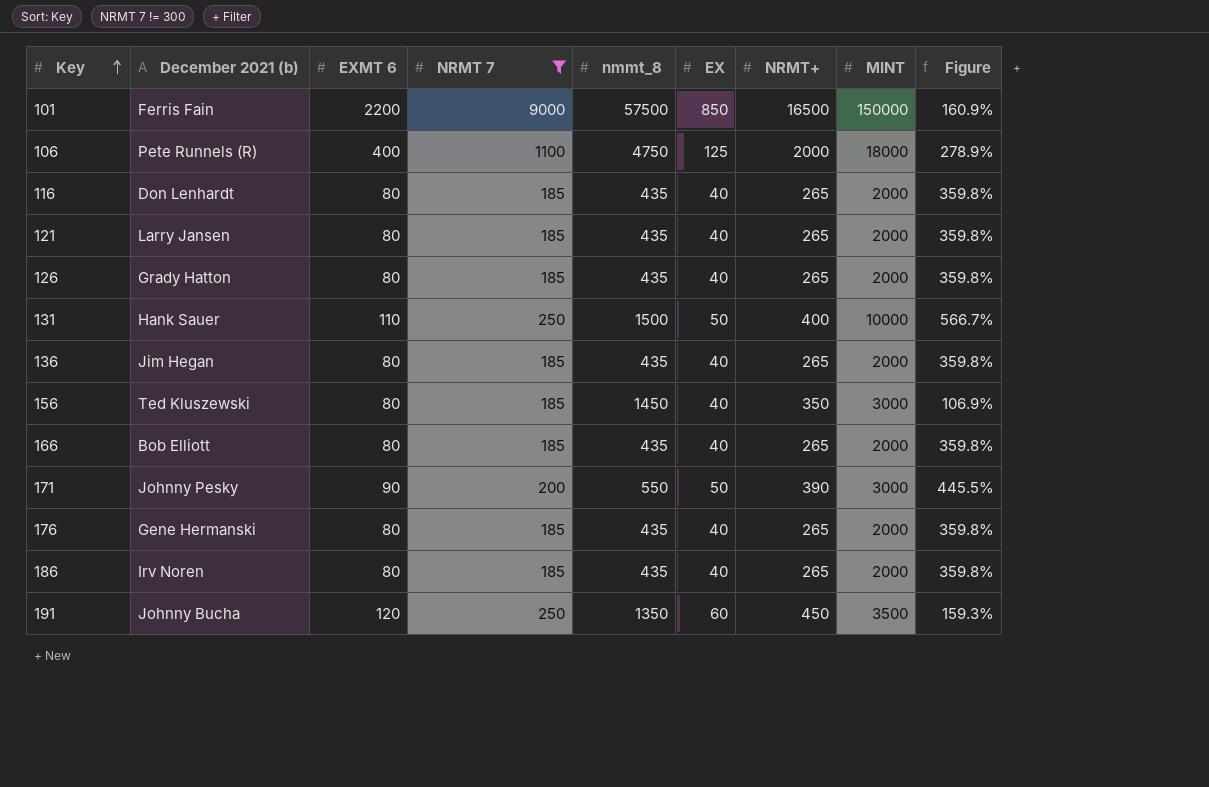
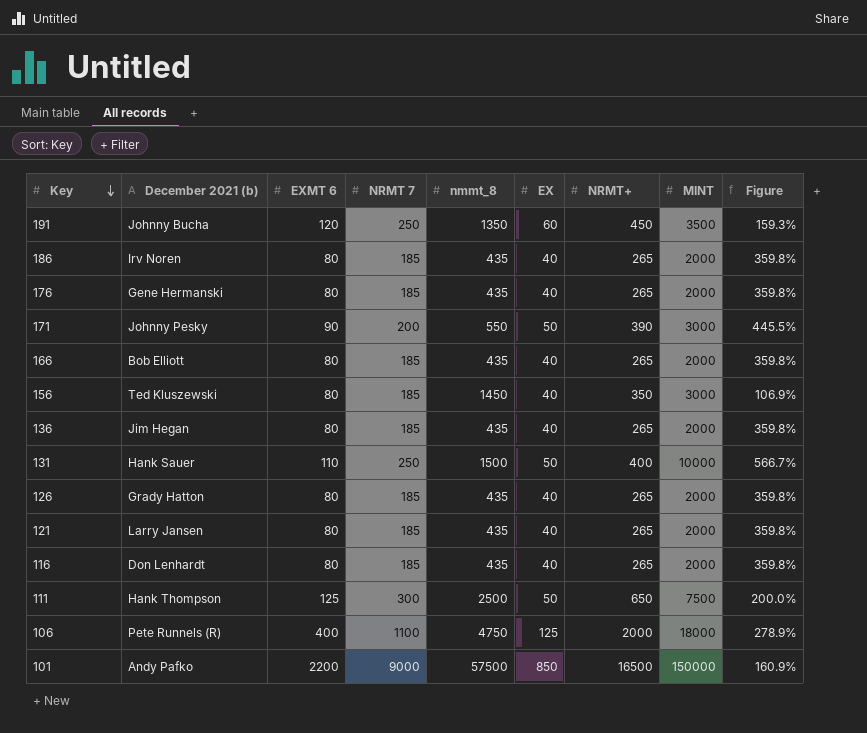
filter: NRMT 7 != 300 -> none
row order: Key ascending -> Key descending
101 | December 2021 (b): Ferris Fain -> Andy Pafko

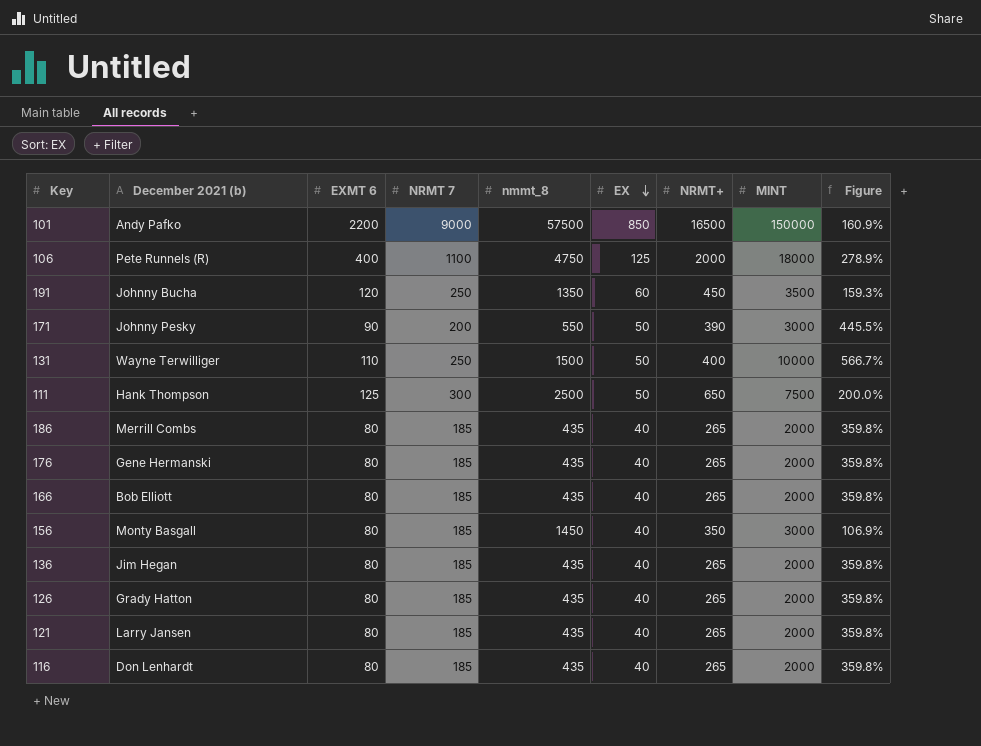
row order: Key descending -> EX descending
131 | December 2021 (b): Hank Sauer -> Wayne Terwilliger
186 | December 2021 (b): Irv Noren -> Merrill Combs
156 | December 2021 (b): Ted Kluszewski -> Monty Basgall

